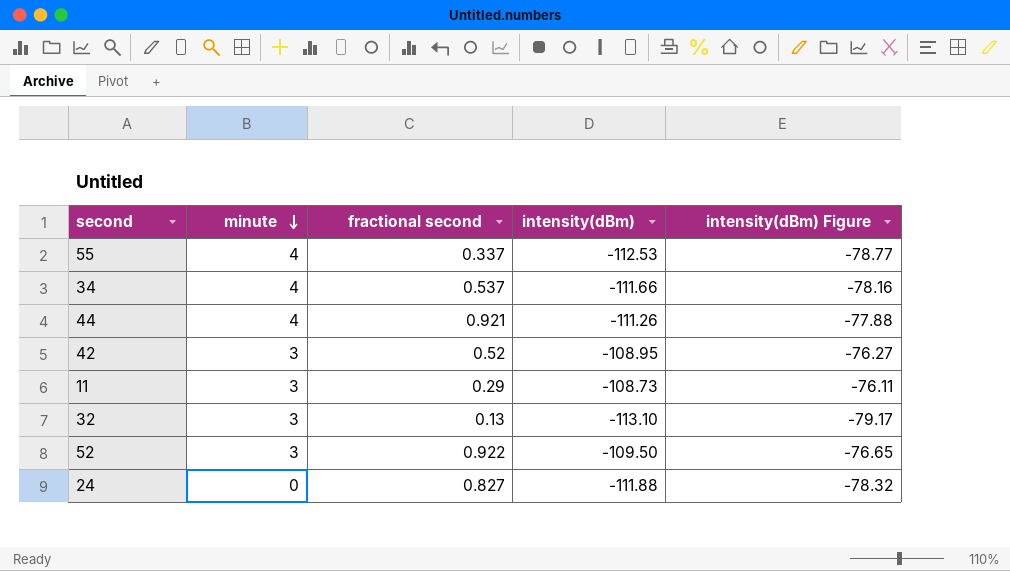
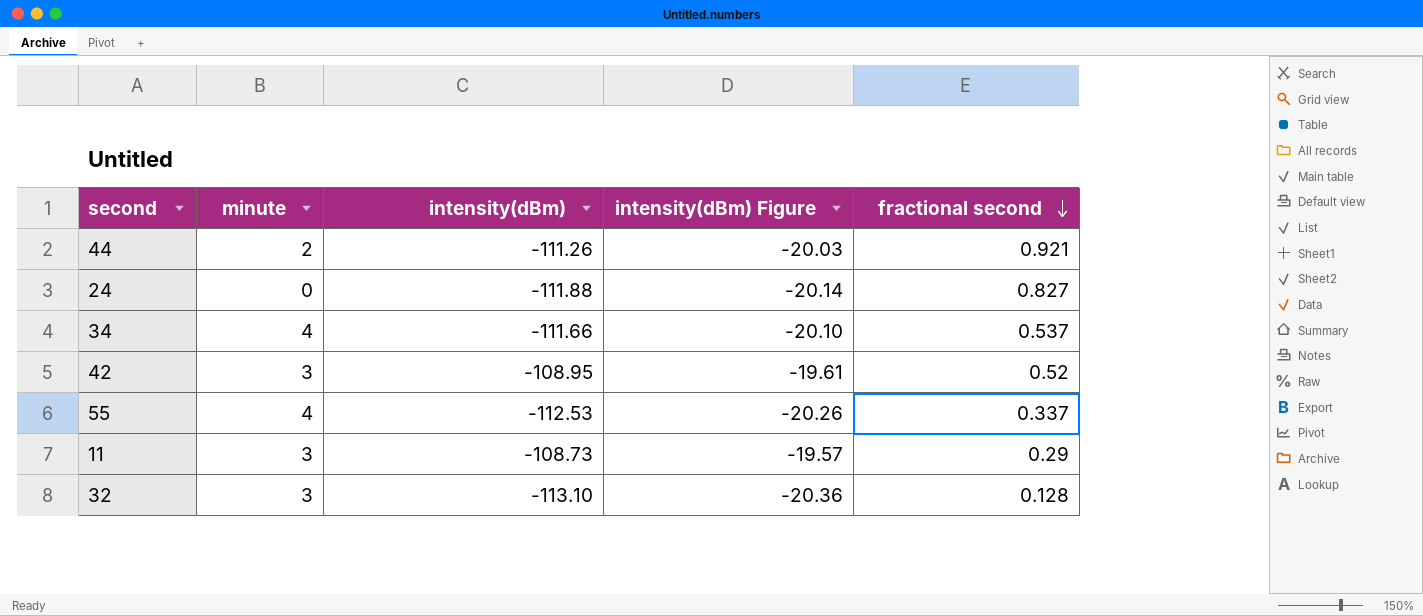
row order: minute descending -> fractional second descending
column intensity(dBm) Figure | formula: [intensity(dBm)] * 0.7 -> [intensity(dBm)] * 0.18
column fractional second | position: 3 -> 5
row 52: 3 | 0.922 | -109.50 | -76.65 -> none
44 | minute: 4 -> 2
32 | fractional second: 0.13 -> 0.128

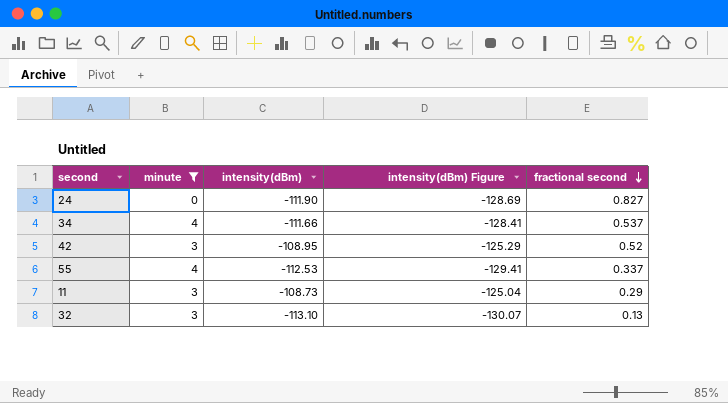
filter: none -> minute != 2
column intensity(dBm) Figure | formula: [intensity(dBm)] * 0.18 -> [intensity(dBm)] * 1.15
24 | intensity(dBm): -111.88 -> -111.90
32 | fractional second: 0.128 -> 0.13

